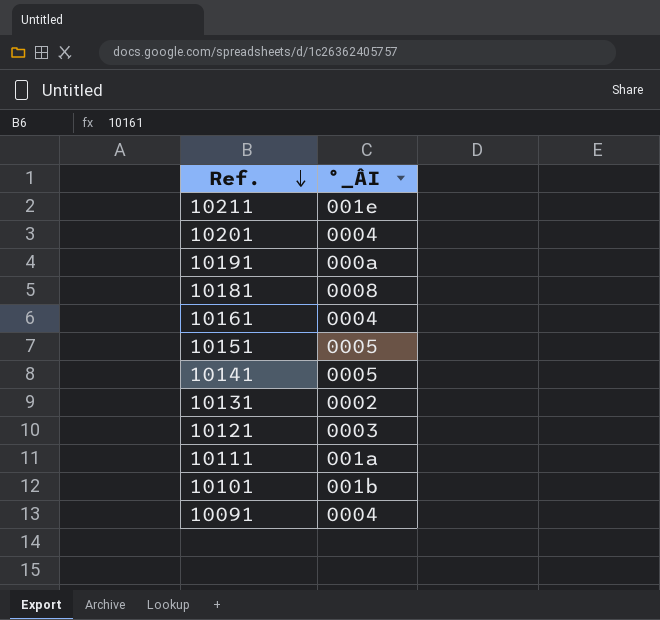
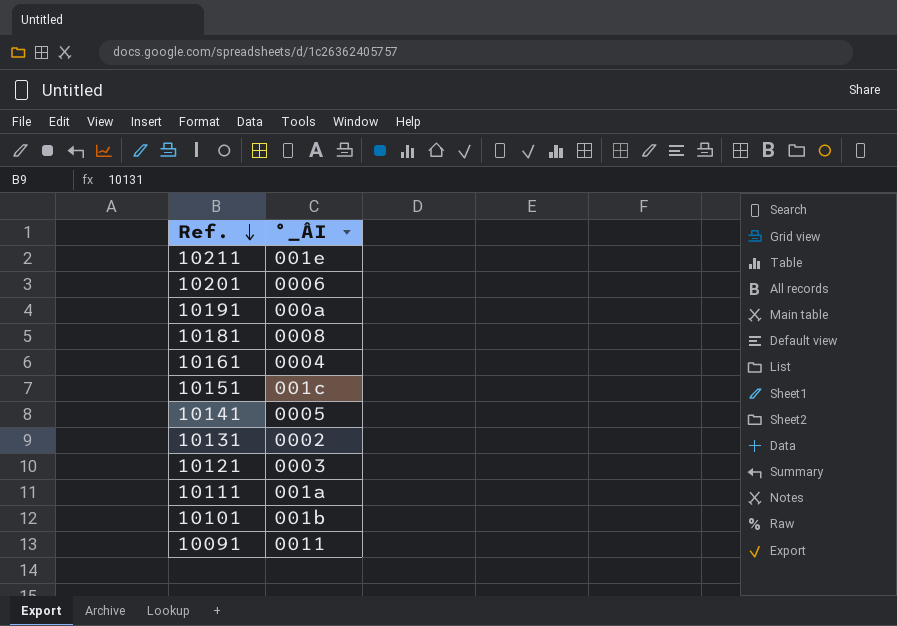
10201 | °_ÂI: 0004 -> 0006
10151 | °_ÂI: 0005 -> 001c
10091 | °_ÂI: 0004 -> 0011

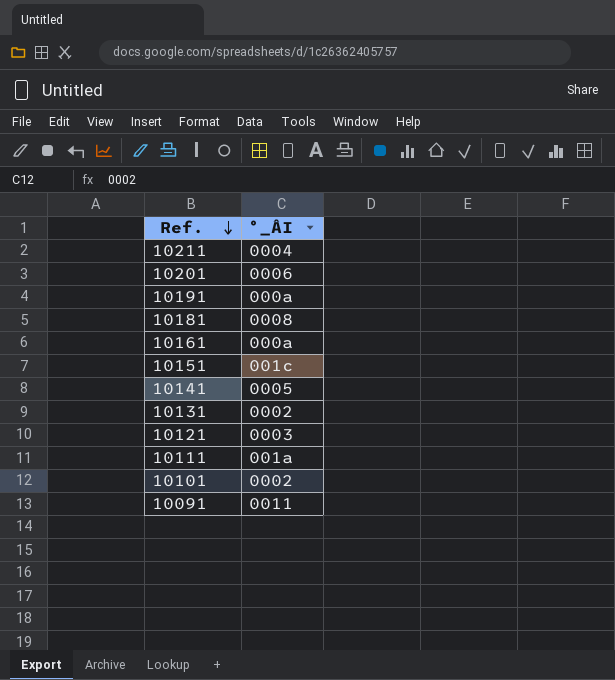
10211 | °_ÂI: 001e -> 0004
10161 | °_ÂI: 0004 -> 000a
10101 | °_ÂI: 001b -> 0002

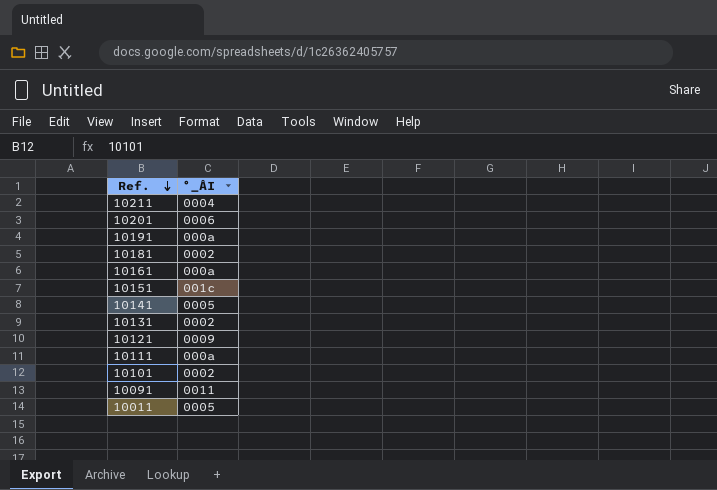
10181 | °_ÂI: 0008 -> 0002
10121 | °_ÂI: 0003 -> 0009
10111 | °_ÂI: 001a -> 000a
row 10011: none -> 0005

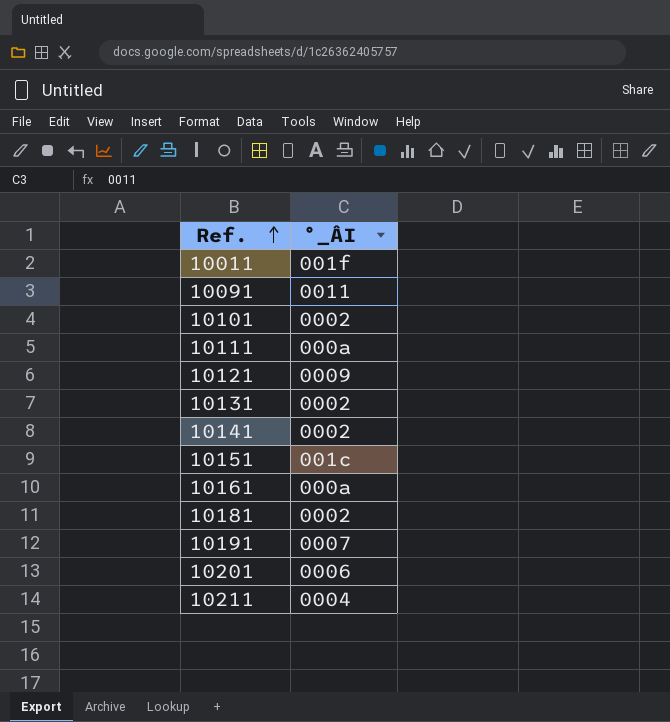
row order: Ref. descending -> Ref. ascending
10011 | °_ÂI: 0005 -> 001f
10141 | °_ÂI: 0005 -> 0002
10191 | °_ÂI: 000a -> 0007

